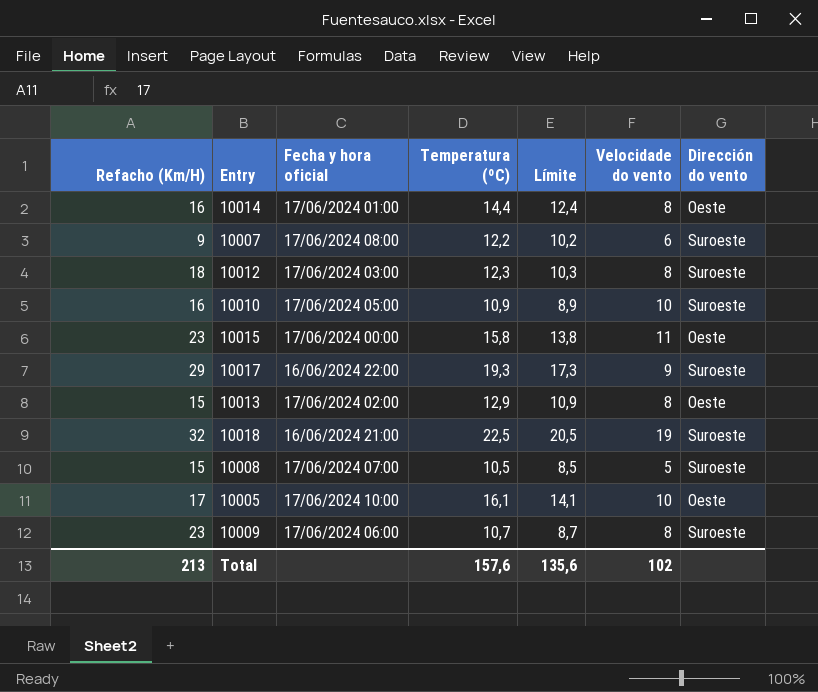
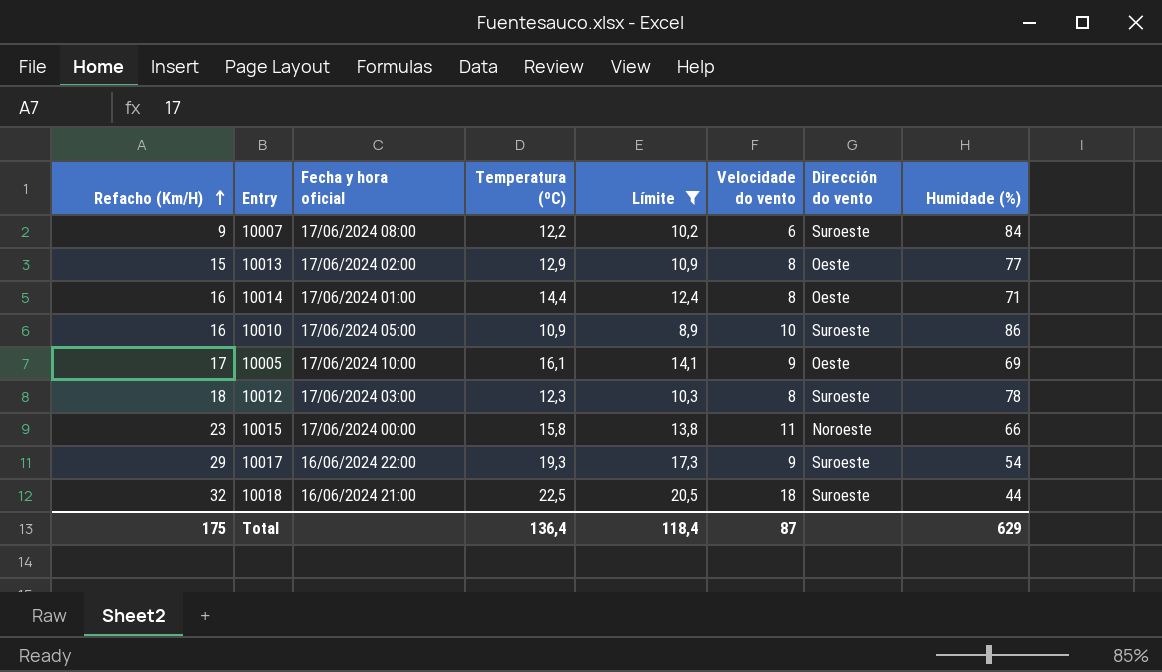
filter: none -> Límite >= 8,9
row order: none -> Refacho (Km/H) ascending
column Humidade (%) | position: none -> 8
10005 | Velocidade do vento: 10 -> 9
10015 | Dirección do vento: Oeste -> Noroeste
10018 | Velocidade do vento: 19 -> 18
Total | Refacho (Km/H): 213 -> 175
Total | Temperatura (ºC): 157,6 -> 136,4
Total | Límite: 135,6 -> 118,4
Total | Velocidade do vento: 102 -> 87

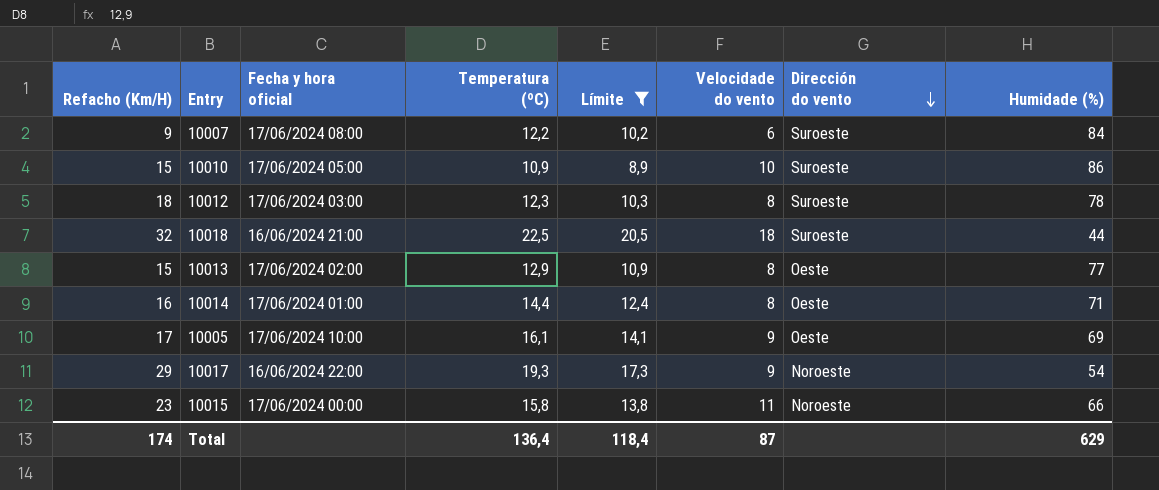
row order: Refacho (Km/H) ascending -> Dirección do vento descending
10010 | Refacho (Km/H): 16 -> 15
10017 | Dirección do vento: Suroeste -> Noroeste
Total | Refacho (Km/H): 175 -> 174

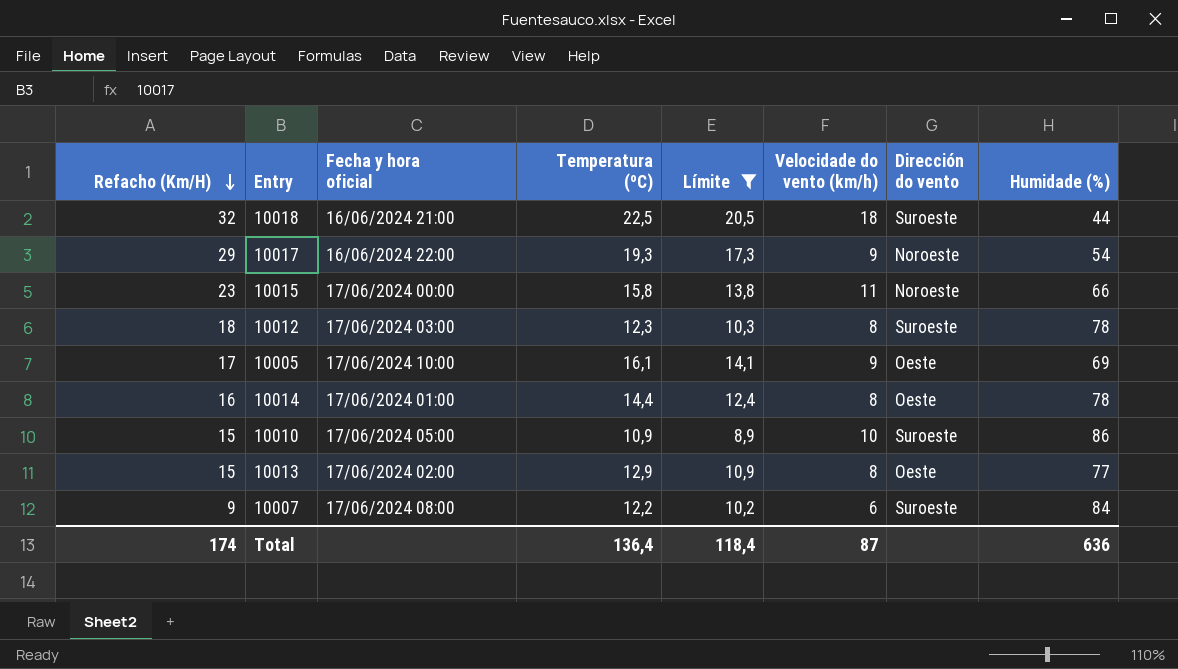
row order: Dirección do vento descending -> Refacho (Km/H) descending
column name: Velocidade do vento -> Velocidade do vento (km/h)
10014 | Humidade (%): 71 -> 78
Total | Humidade (%): 629 -> 636

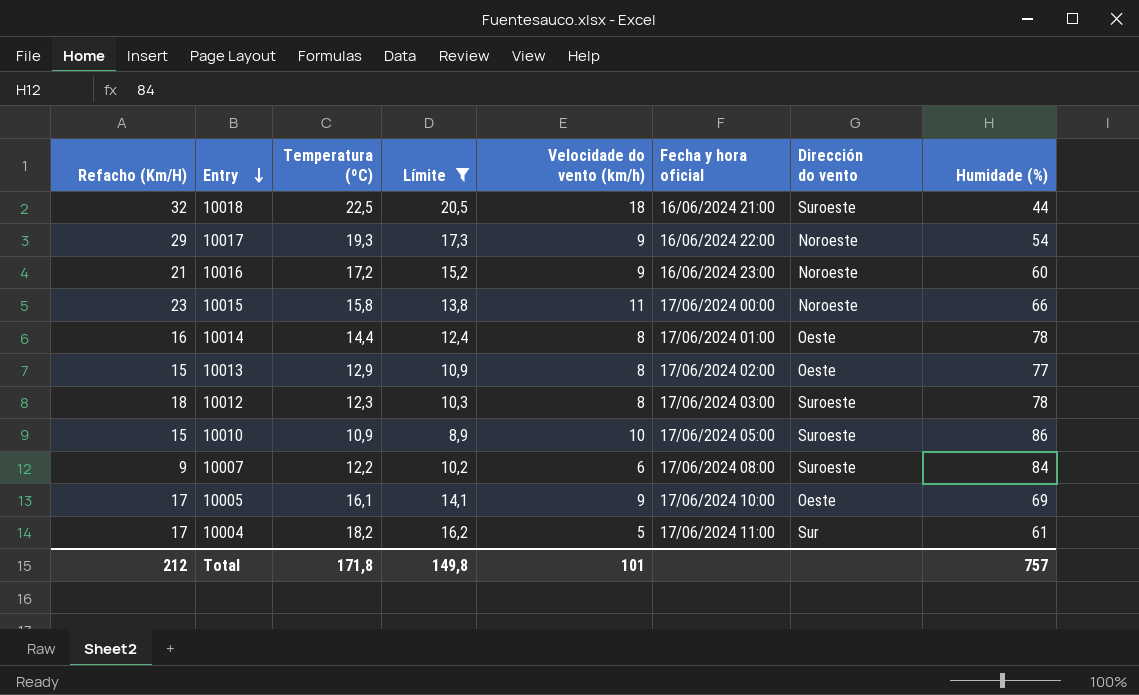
row order: Refacho (Km/H) descending -> Entry descending
column Fecha y hora oficial | position: 3 -> 6
row 10016: none -> 21 | 17,2 | 15,2 | 9 | 16/06/2024 23:00 | Noroeste | 60
row 10004: none -> 17 | 18,2 | 16,2 | 5 | 17/06/2024 11:00 | Sur | 61
Total | Refacho (Km/H): 174 -> 212
Total | Temperatura (ºC): 136,4 -> 171,8
Total | Límite: 118,4 -> 149,8
Total | Velocidade do vento (km/h): 87 -> 101
Total | Humidade (%): 636 -> 757

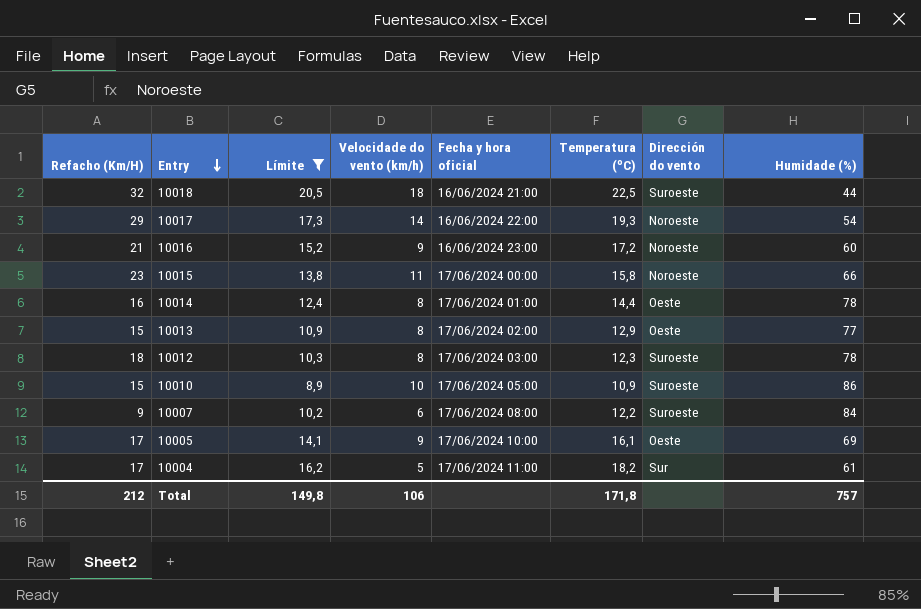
column Temperatura (ºC) | position: 3 -> 6
10017 | Velocidade do vento (km/h): 9 -> 14
Total | Velocidade do vento (km/h): 101 -> 106

